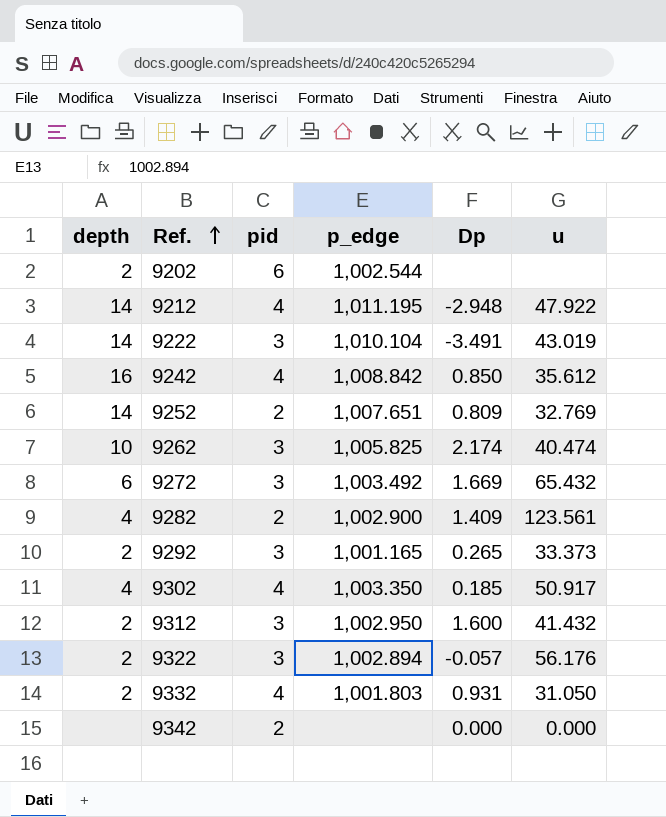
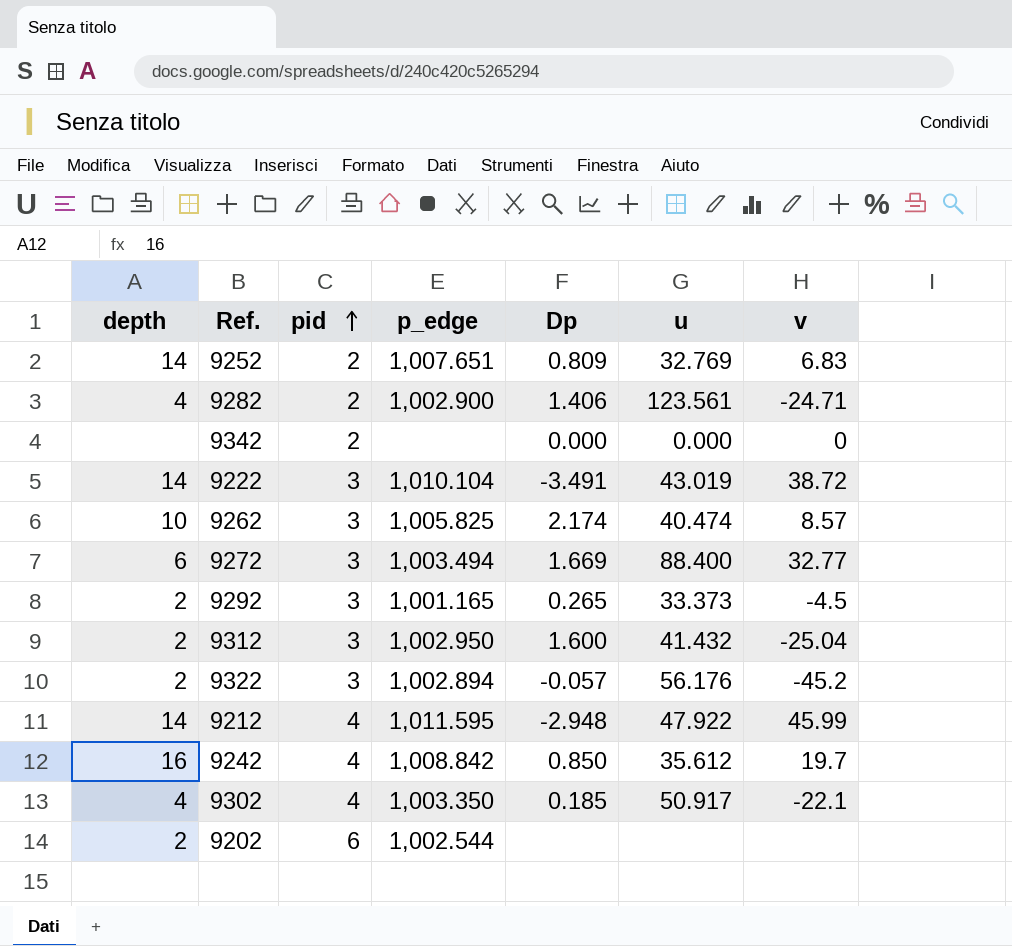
row order: Ref. ascending -> pid ascending
column v | position: none -> 7
row 9332: 2 | 4 | 1,001.803 | 0.931 | 31.050 -> none
9282 | Dp: 1.409 -> 1.406
9272 | p_edge: 1,003.492 -> 1,003.494
9272 | u: 65.432 -> 88.400
9212 | p_edge: 1,011.195 -> 1,011.595

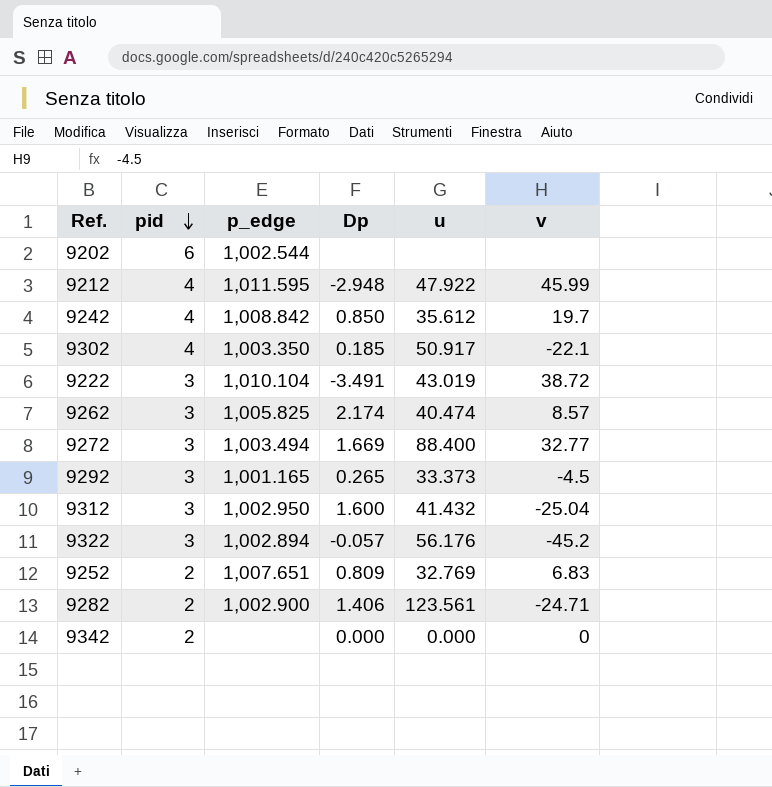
row order: pid ascending -> pid descending
column depth | position: 1 -> none

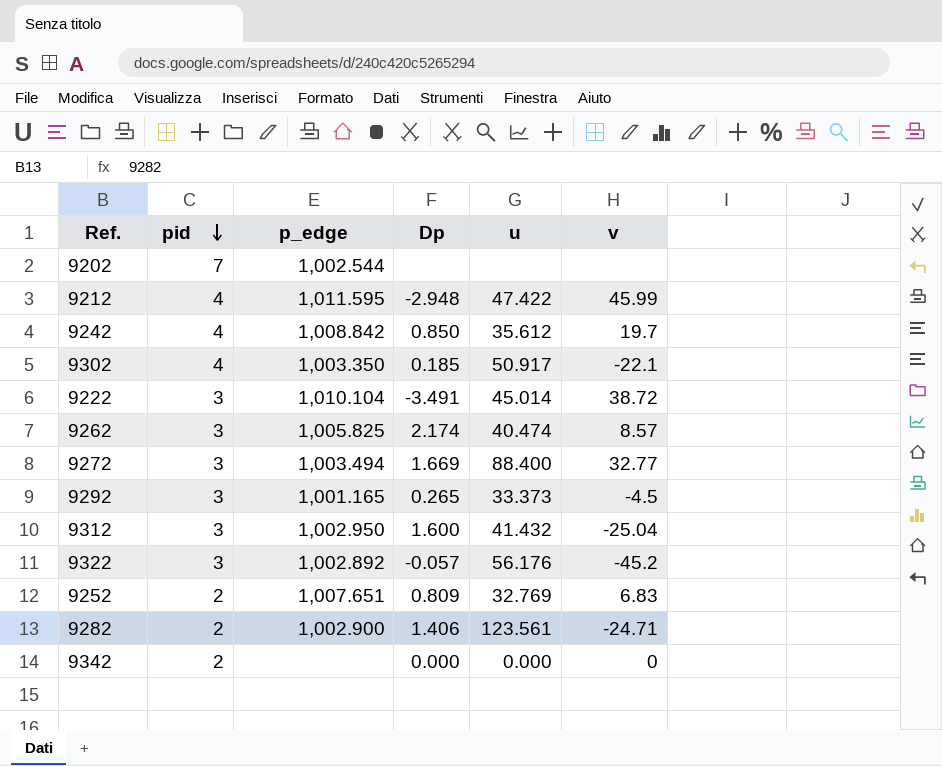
9202 | pid: 6 -> 7
9212 | u: 47.922 -> 47.422
9222 | u: 43.019 -> 45.014
9322 | p_edge: 1,002.894 -> 1,002.892

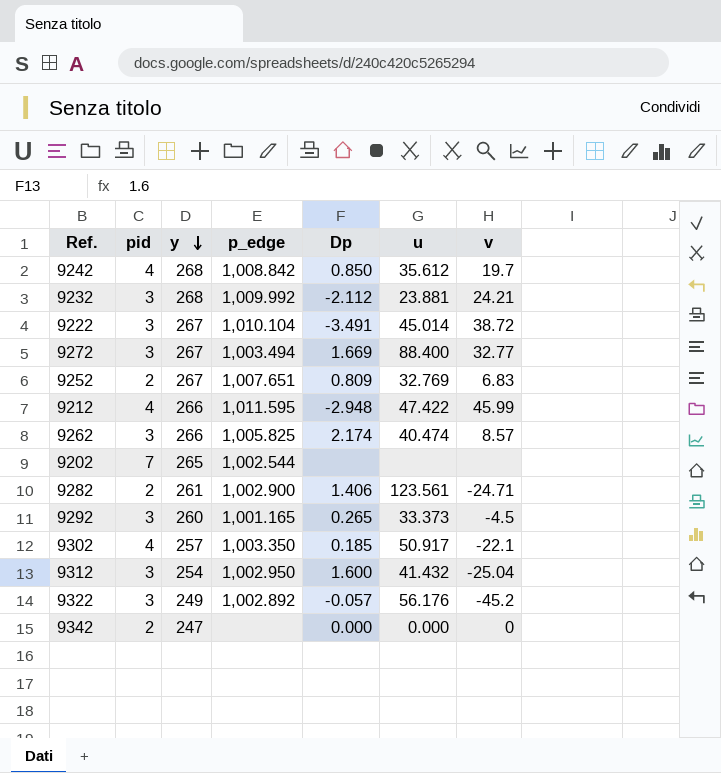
row order: pid descending -> y descending
column y | position: none -> 3
row 9232: none -> 3 | 268 | 1,009.992 | -2.112 | 23.881 | 24.21

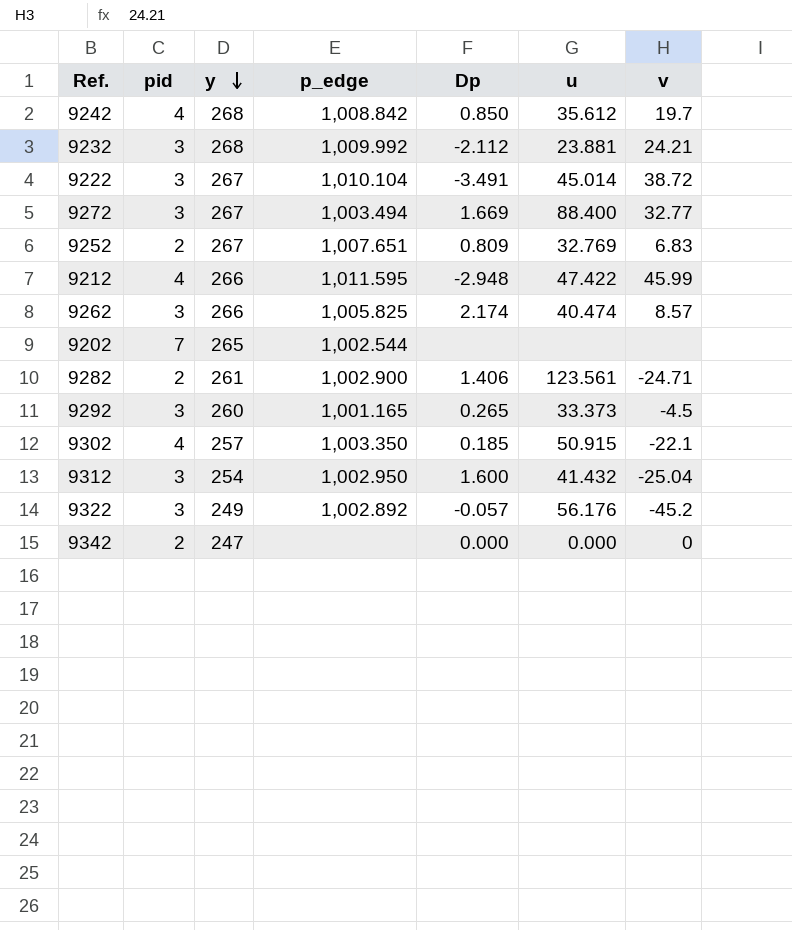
9302 | u: 50.917 -> 50.915

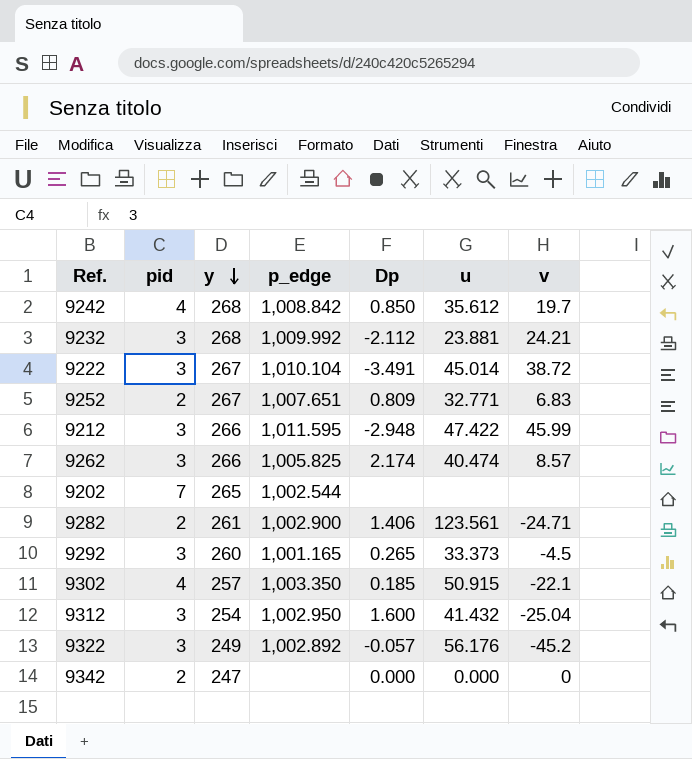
row 9272: 3 | 267 | 1,003.494 | 1.669 | 88.400 | 32.77 -> none
9252 | u: 32.769 -> 32.771
9212 | pid: 4 -> 3

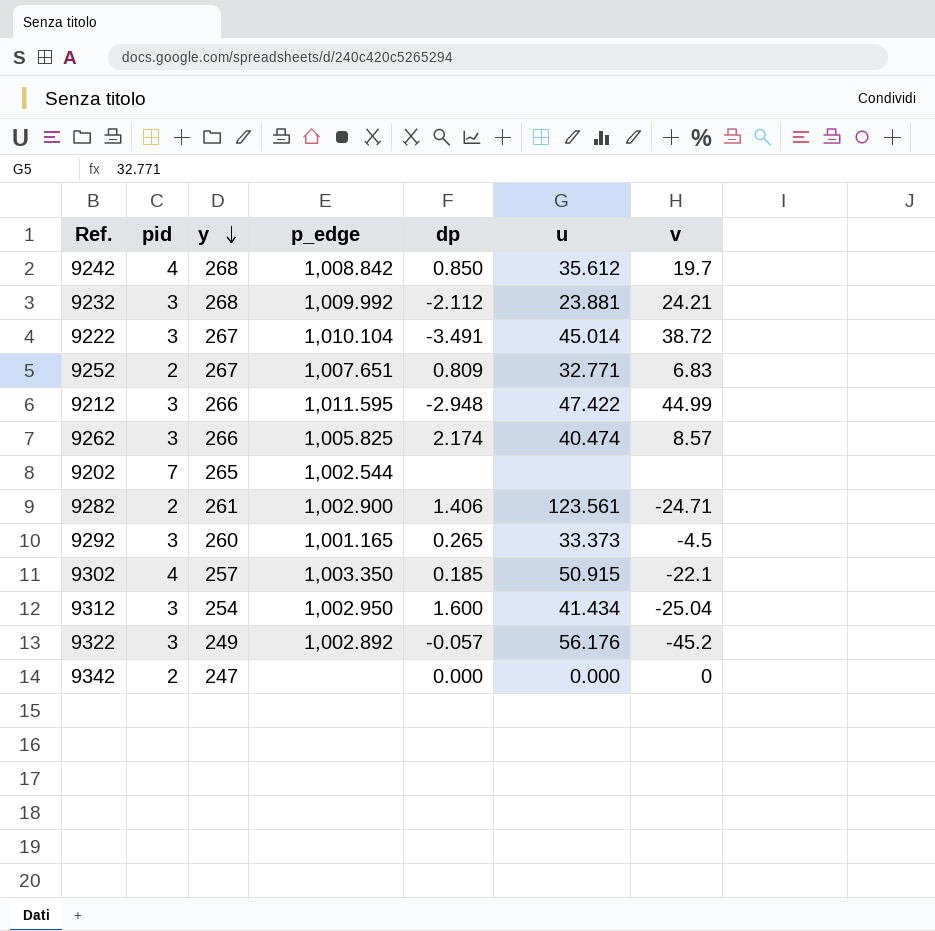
column name: Dp -> dp
9212 | v: 45.99 -> 44.99
9312 | u: 41.432 -> 41.434

